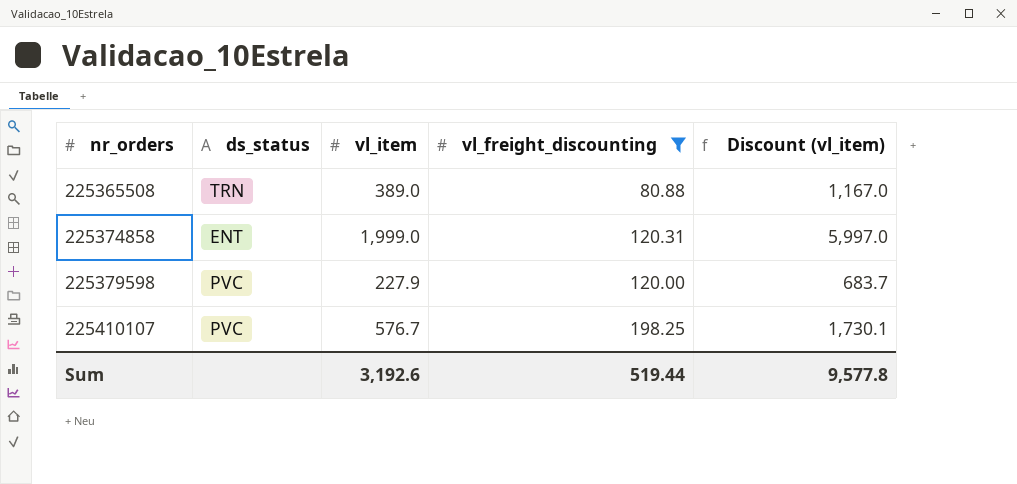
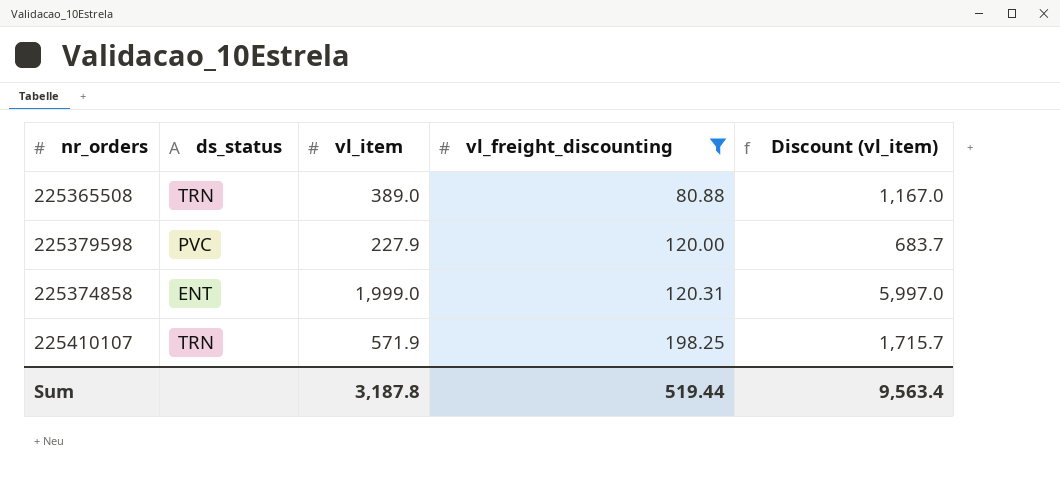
row order: nr_orders ascending -> vl_freight_discounting ascending
225410107 | ds_status: PVC -> TRN
225410107 | vl_item: 576.7 -> 571.9
225410107 | Discount (vl_item): 1,730.1 -> 1,715.7
Sum | vl_item: 3,192.6 -> 3,187.8
Sum | Discount (vl_item): 9,577.8 -> 9,563.4

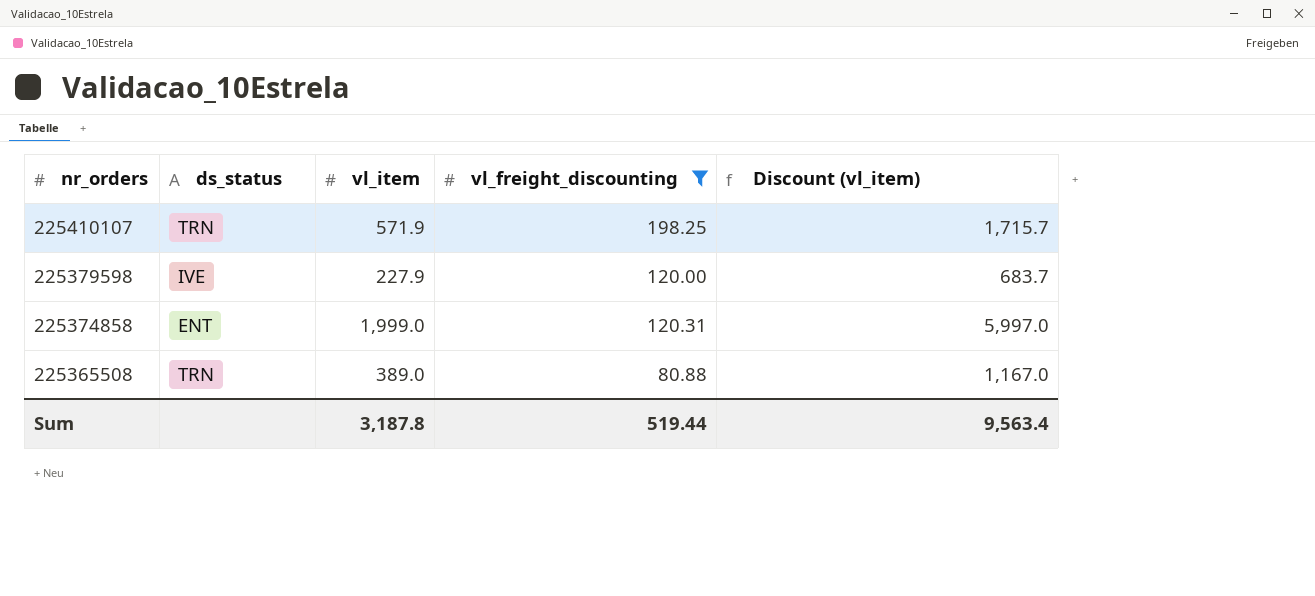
row order: vl_freight_discounting ascending -> nr_orders descending
225379598 | ds_status: PVC -> IVE

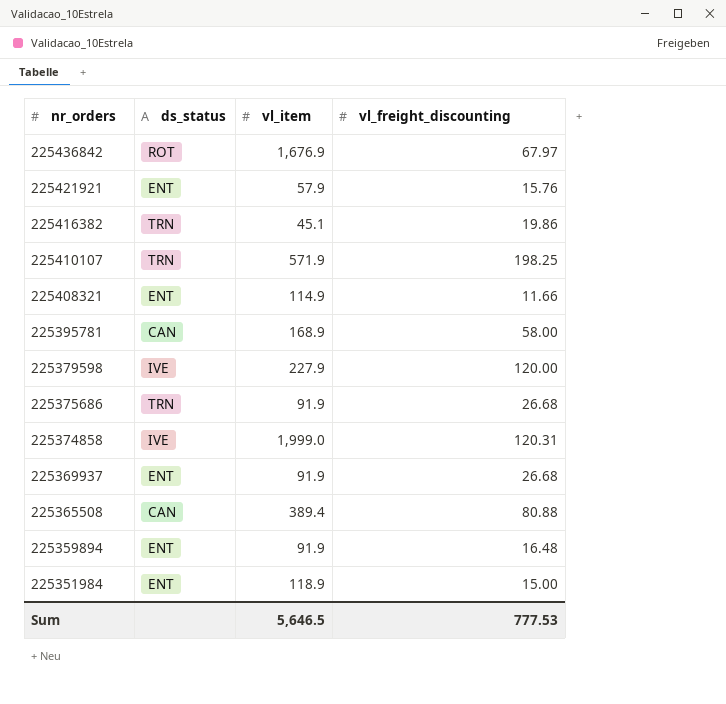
filter: vl_freight_discounting >= 80.88 -> none
column Discount (vl_item) | formula: [vl_item] * 3 -> none
225374858 | ds_status: ENT -> IVE
225365508 | ds_status: TRN -> CAN
225365508 | vl_item: 389.0 -> 389.4
Sum | vl_item: 3,187.8 -> 5,646.5
Sum | vl_freight_discounting: 519.44 -> 777.53

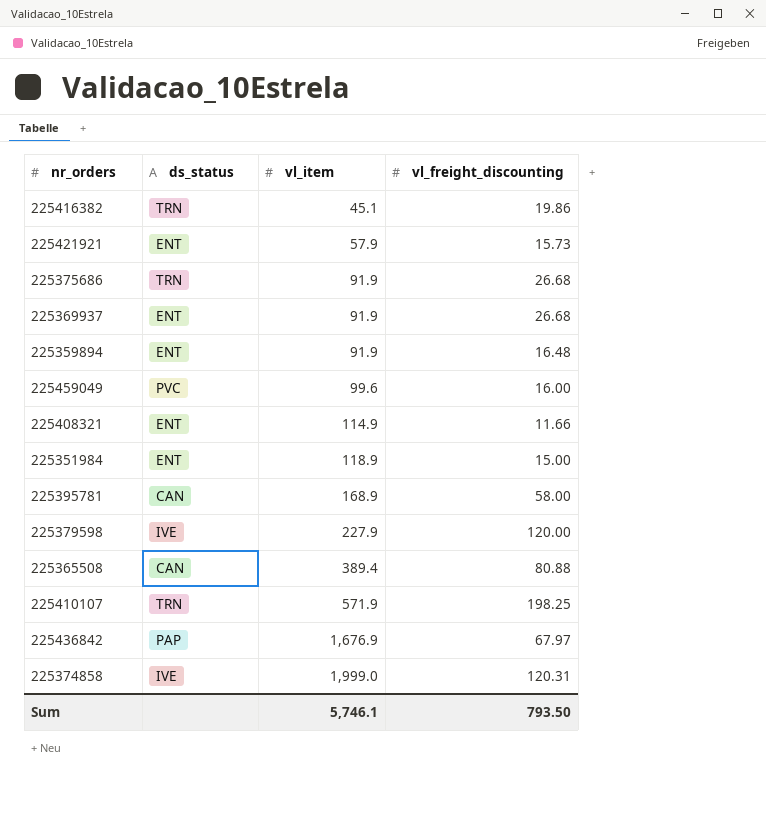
row order: nr_orders descending -> vl_item ascending
225421921 | vl_freight_discounting: 15.76 -> 15.73
row 225459049: none -> PVC | 99.6 | 16.00
225436842 | ds_status: ROT -> PAP
Sum | vl_item: 5,646.5 -> 5,746.1
Sum | vl_freight_discounting: 777.53 -> 793.50

